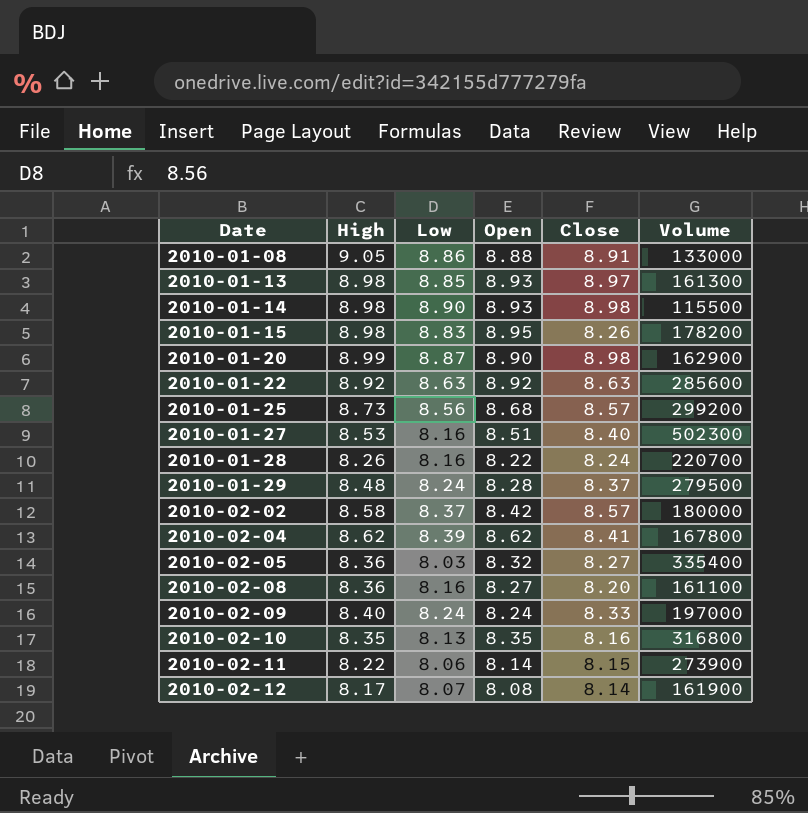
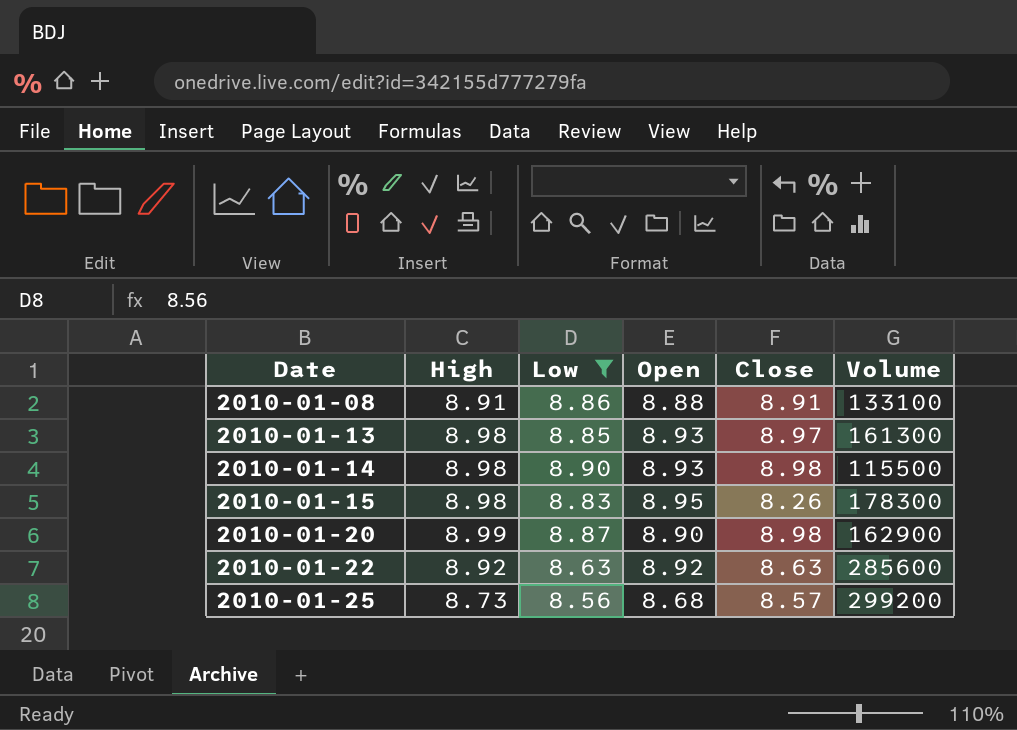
filter: none -> Low >= 8.56
2010-01-08 | High: 9.05 -> 8.91
2010-01-08 | Volume: 133000 -> 133100
2010-01-15 | Volume: 178200 -> 178300

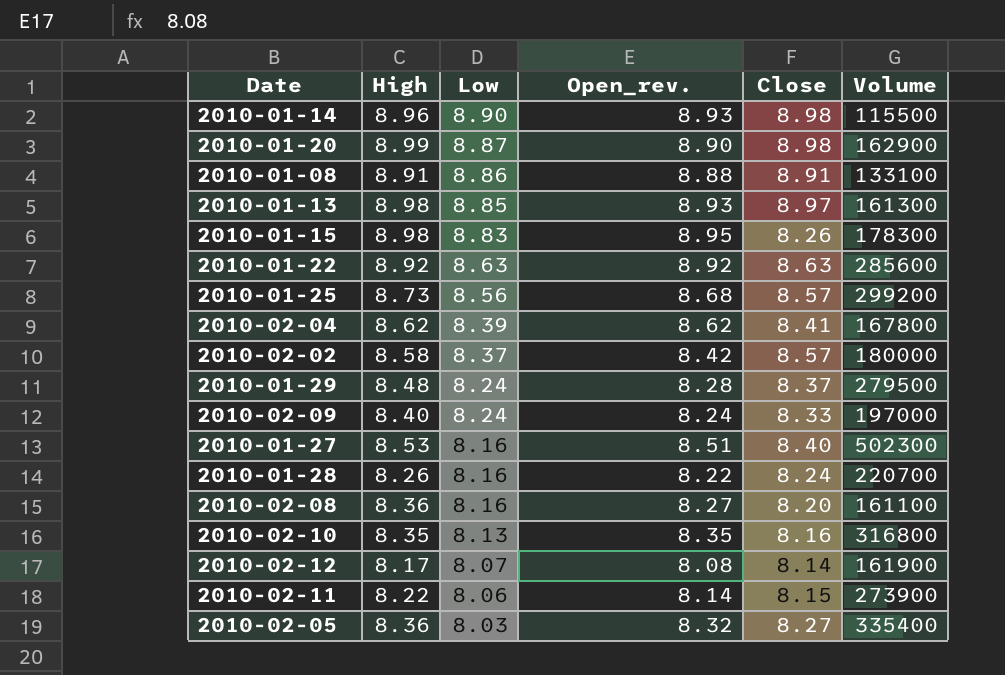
filter: Low >= 8.56 -> none
row order: Date ascending -> Low descending
column name: Open -> Open_rev.
2010-01-14 | High: 8.98 -> 8.96

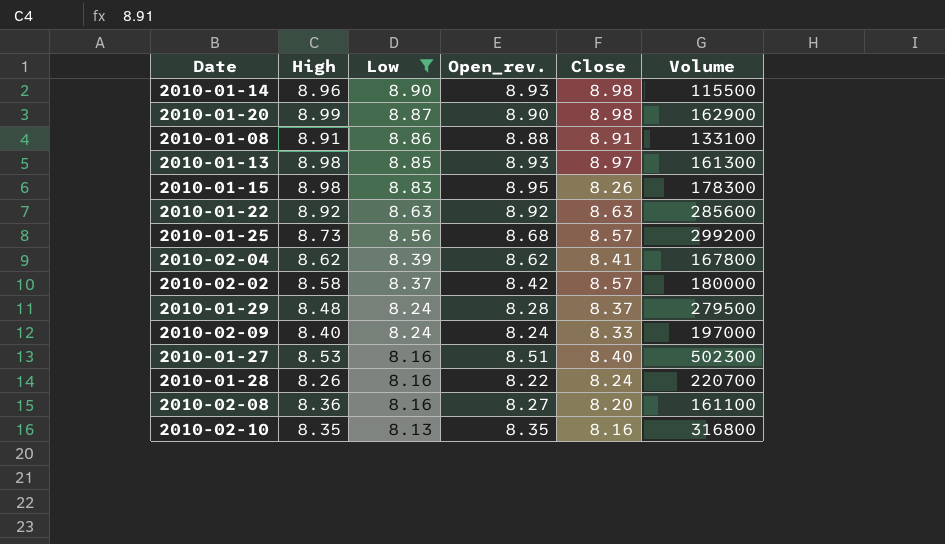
filter: none -> Low >= 8.13

